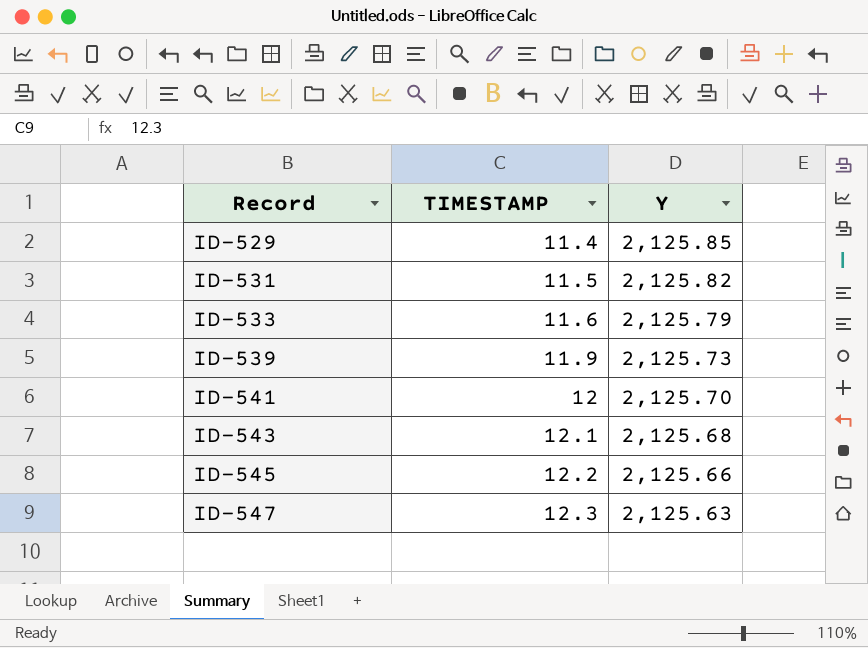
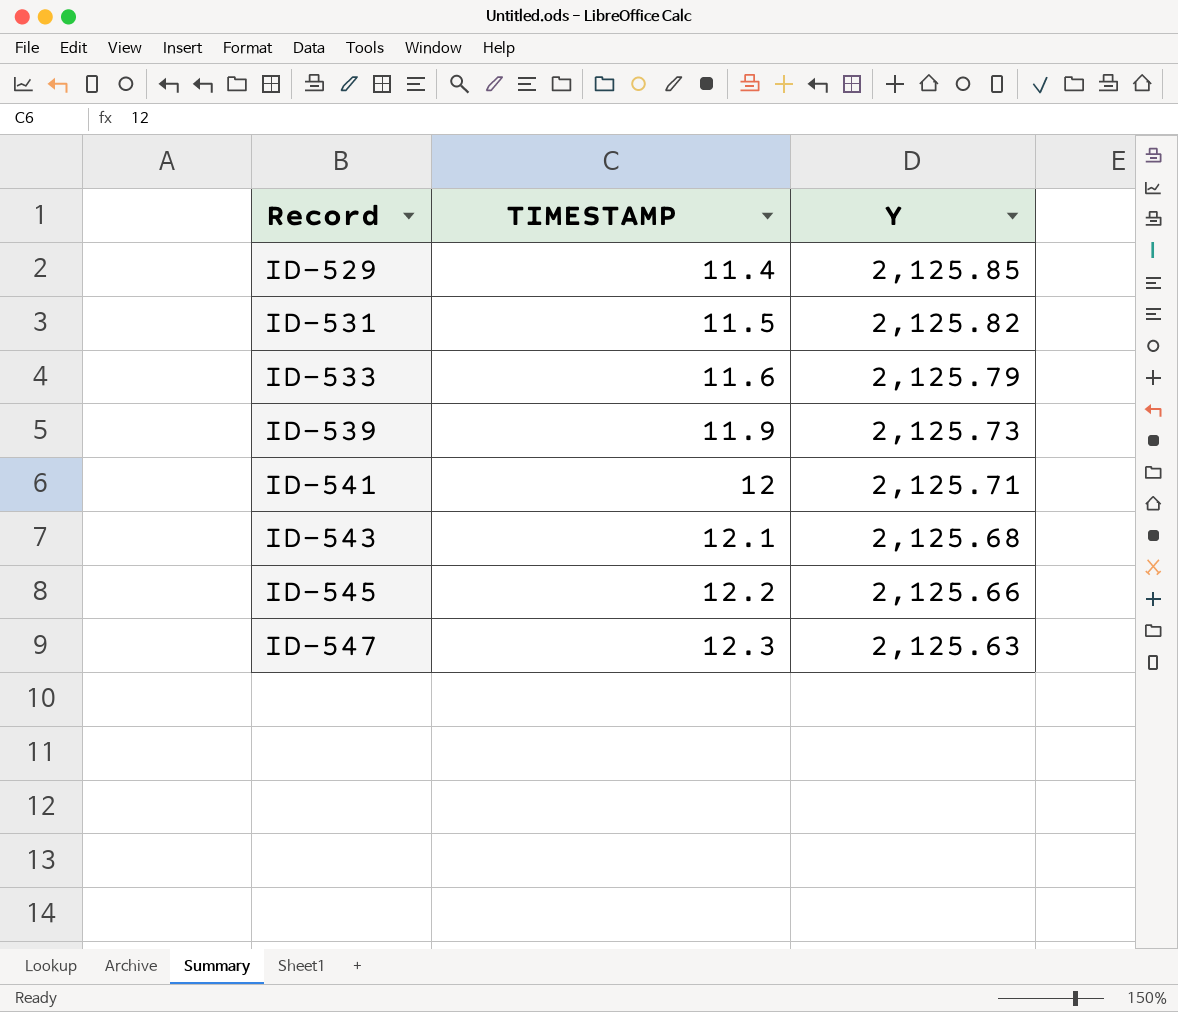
ID-541 | Y: 2,125.70 -> 2,125.71

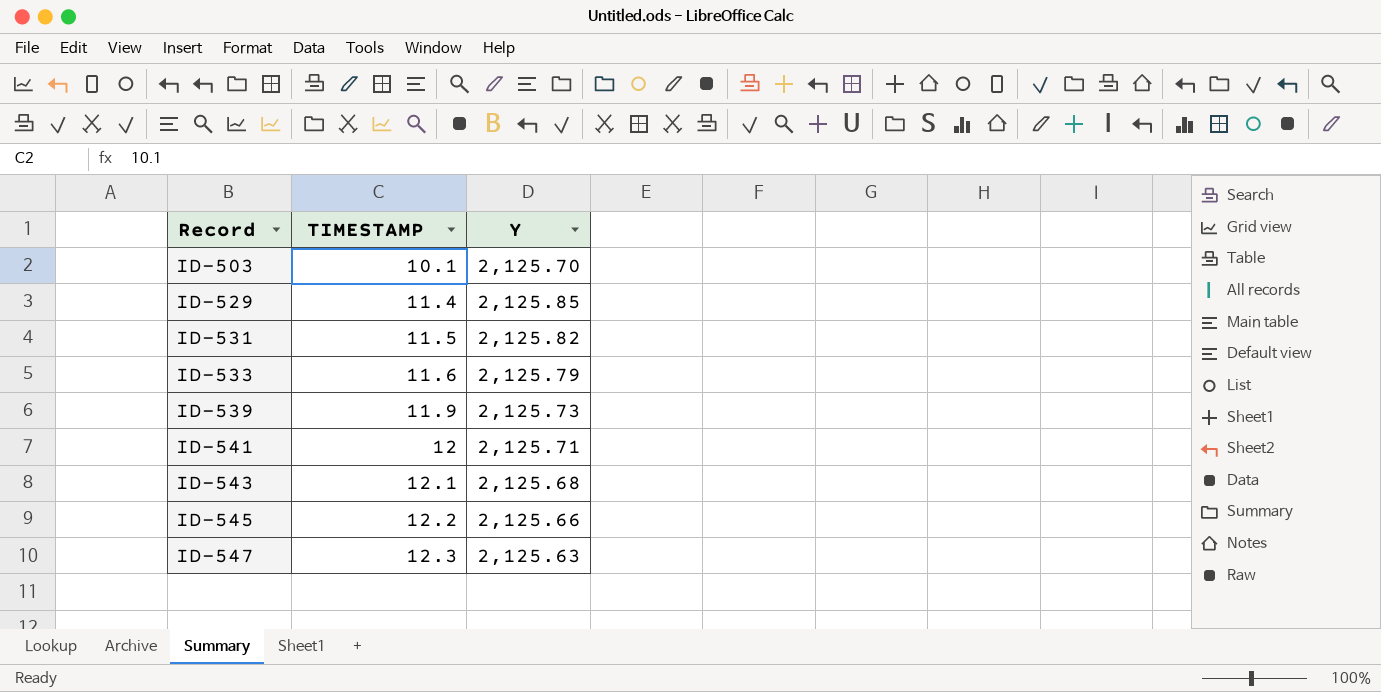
row ID-503: none -> 10.1 | 2,125.70

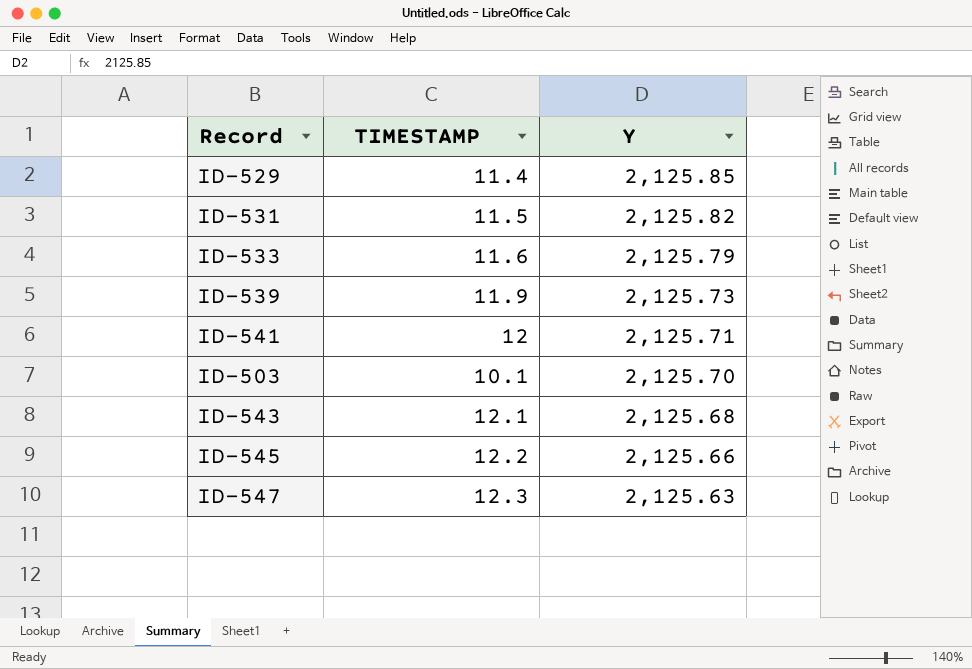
row order: Record ascending -> Y descending

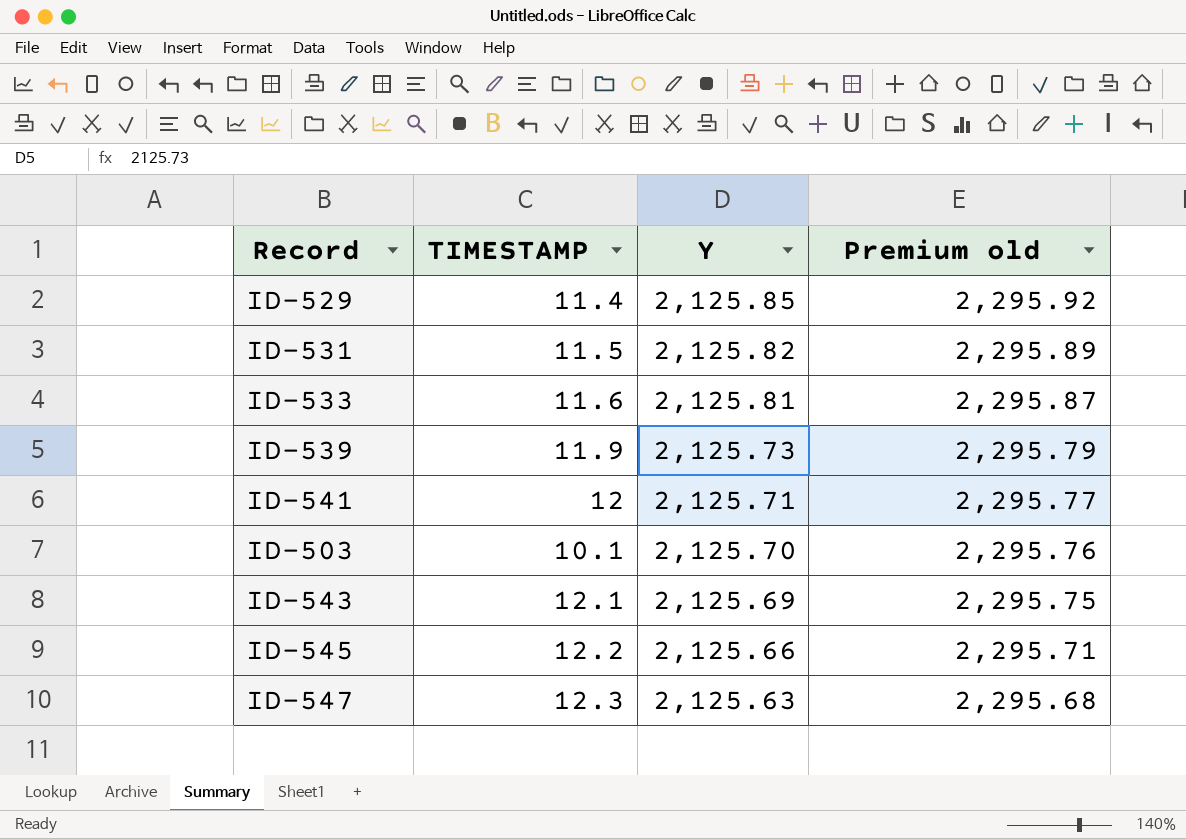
column Premium old | formula: none -> [Y] * 1.08
ID-533 | Y: 2,125.79 -> 2,125.81
ID-543 | Y: 2,125.68 -> 2,125.69

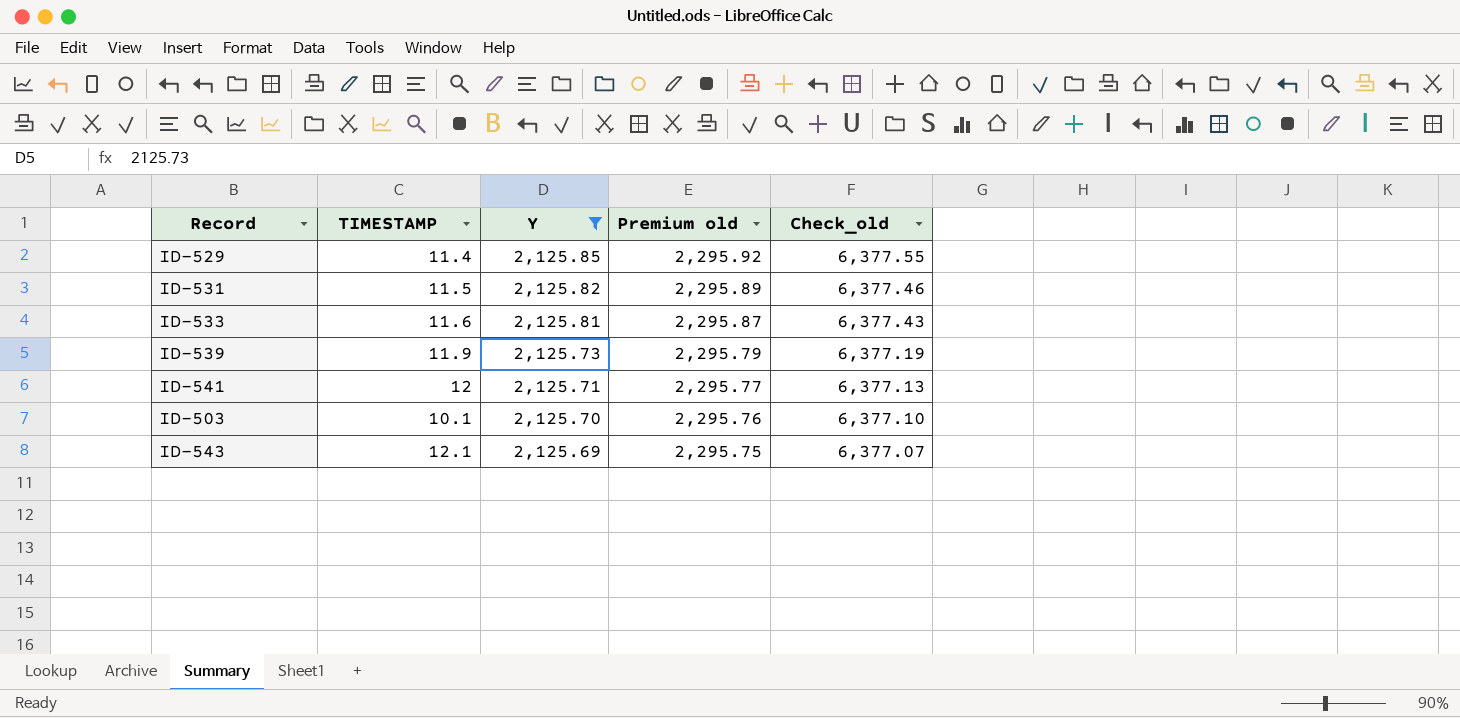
filter: none -> Y >= 2,125.69
column Check_old | formula: none -> [Y] * 3

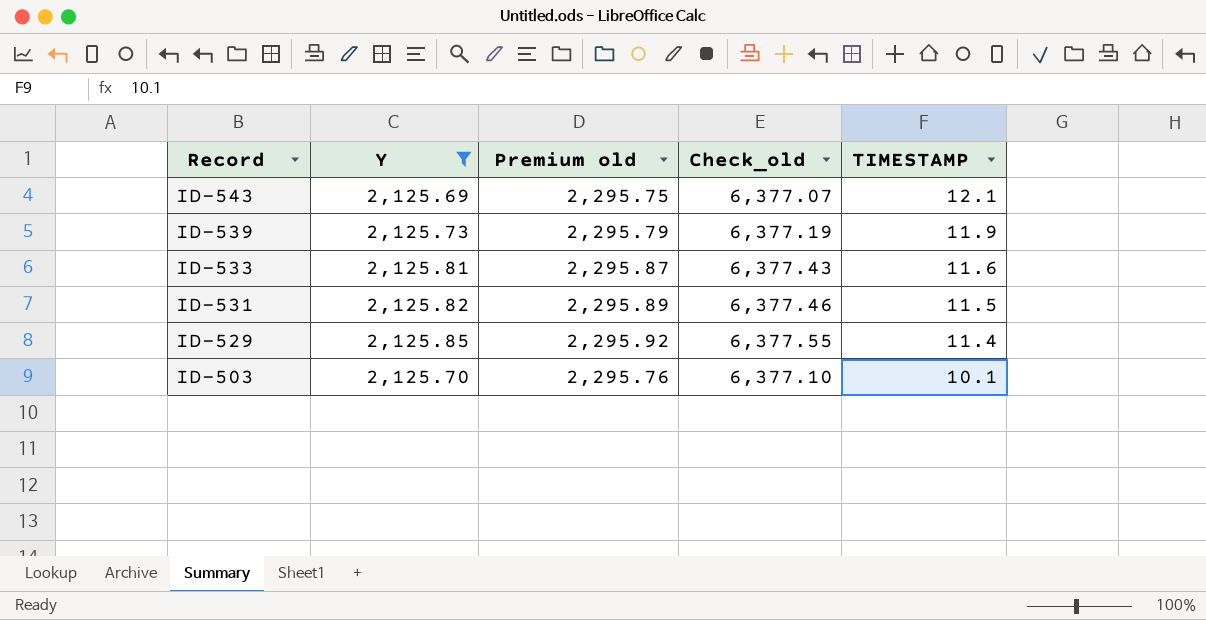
row order: Y descending -> Record descending
column TIMESTAMP | position: 2 -> 5
row ID-541: 12 | 2,125.71 | 2,295.77 | 6,377.13 -> none

